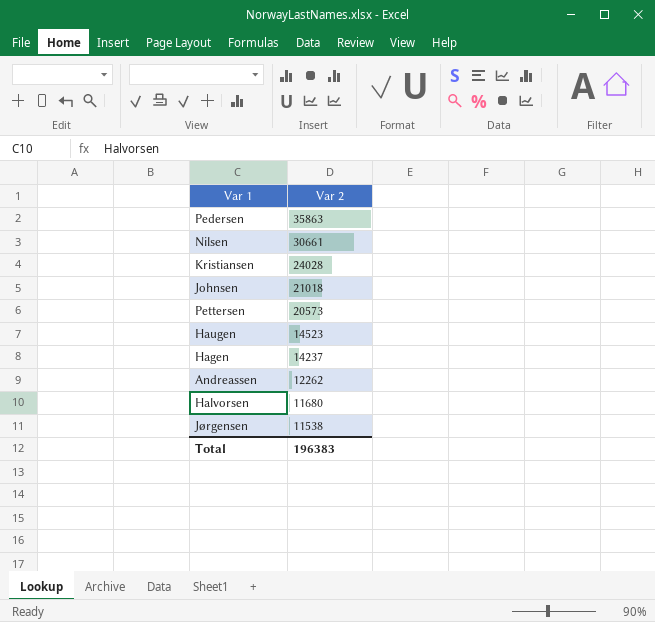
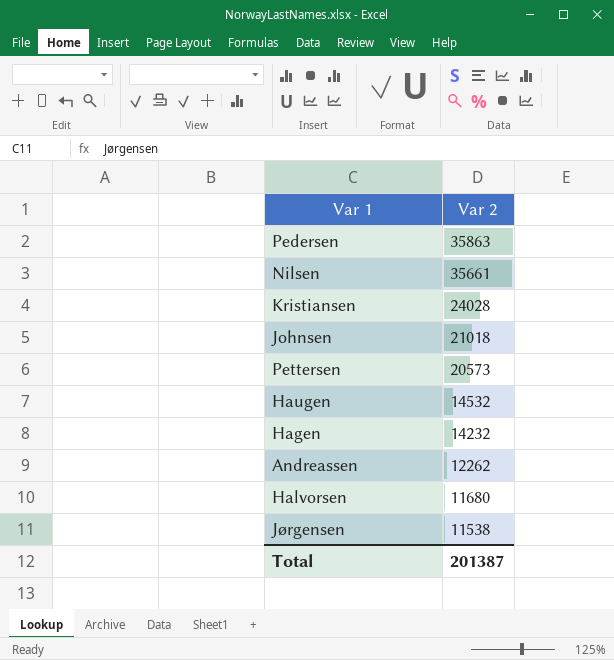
Nilsen | Var 2: 30661 -> 35661
Haugen | Var 2: 14523 -> 14532
Hagen | Var 2: 14237 -> 14232
Total | Var 2: 196383 -> 201387

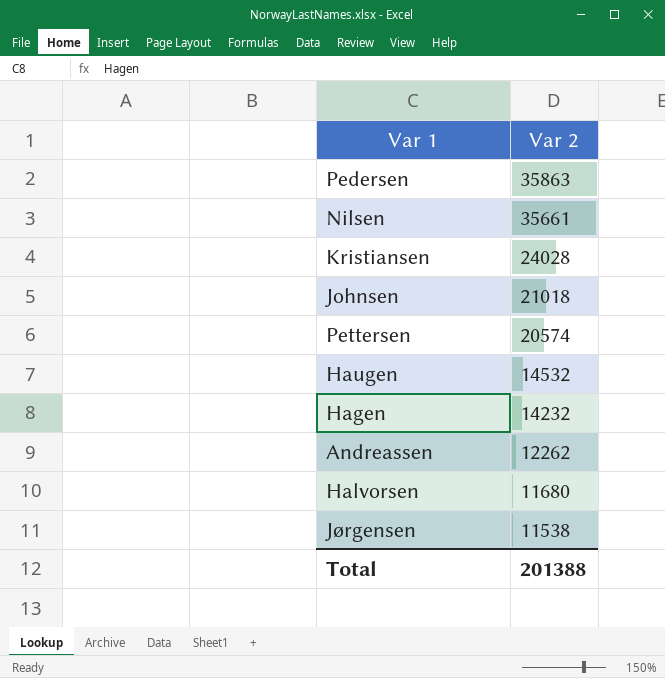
Pettersen | Var 2: 20573 -> 20574
Total | Var 2: 201387 -> 201388

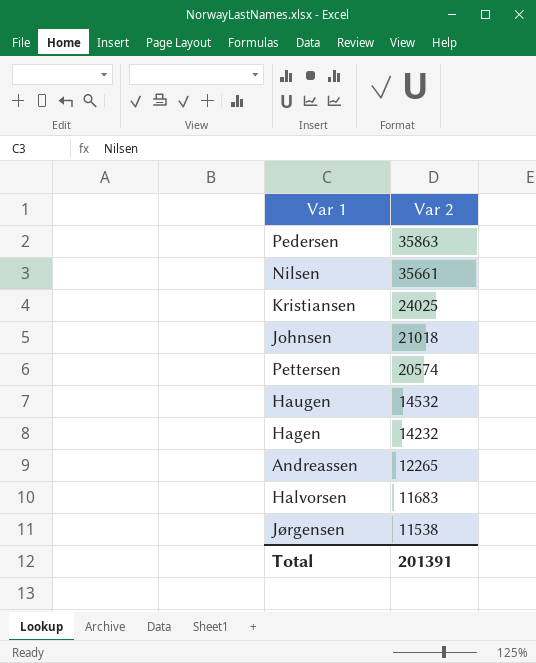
Kristiansen | Var 2: 24028 -> 24025
Andreassen | Var 2: 12262 -> 12265
Halvorsen | Var 2: 11680 -> 11683
Total | Var 2: 201388 -> 201391

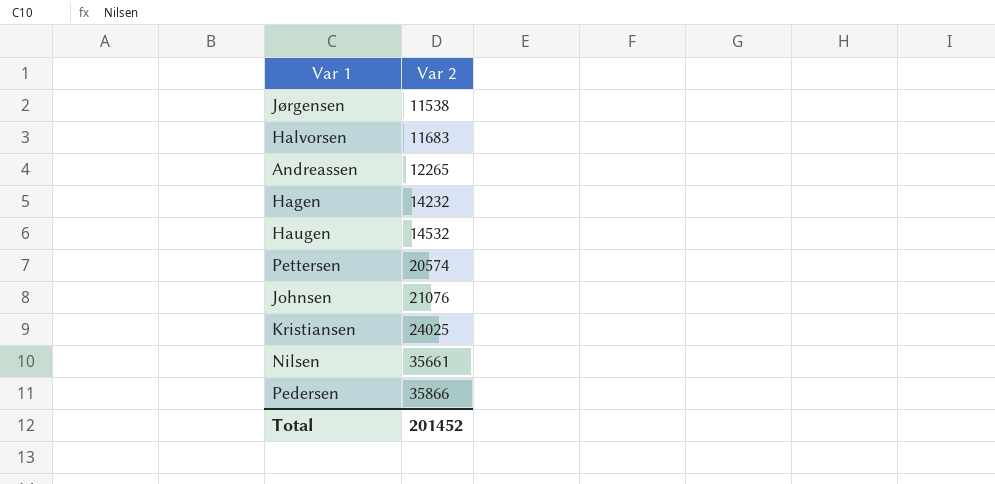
row order: Var 2 descending -> Var 2 ascending
Johnsen | Var 2: 21018 -> 21076
Pedersen | Var 2: 35863 -> 35866
Total | Var 2: 201391 -> 201452

